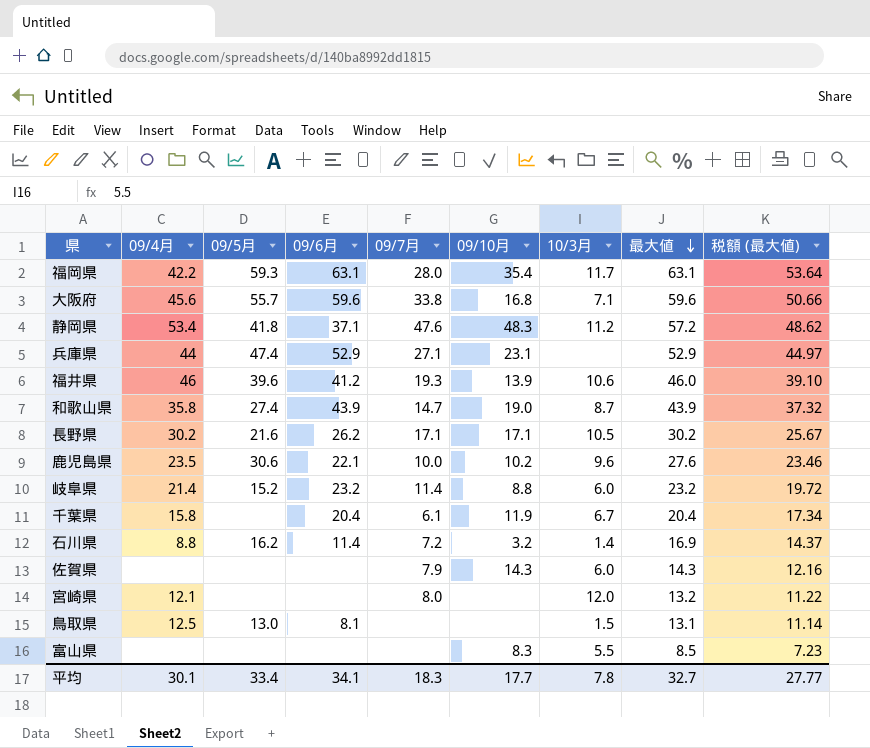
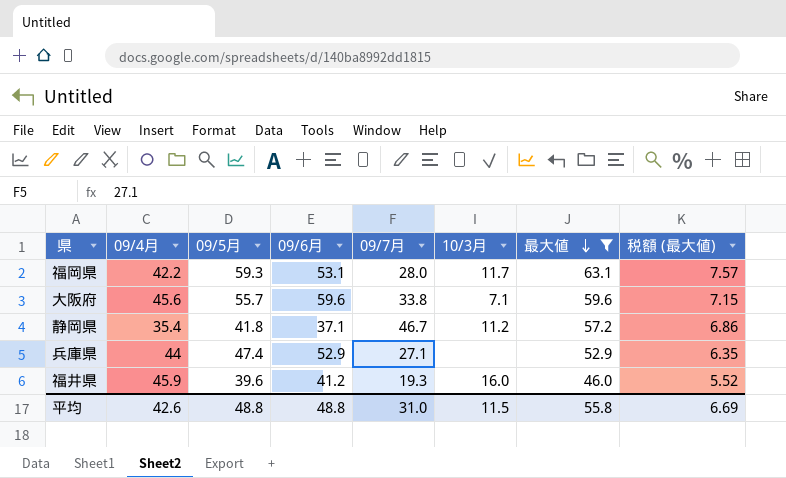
filter: none -> 最大値 >= 46.0
column 09/10月 | position: 6 -> none
column 税額 (最大値) | formula: [最大値] * 0.85 -> [最大値] * 0.12
福岡県 | 09/6月: 63.1 -> 53.1
静岡県 | 09/4月: 53.4 -> 35.4
静岡県 | 09/7月: 47.6 -> 46.7
福井県 | 09/4月: 46 -> 45.9
福井県 | 10/3月: 10.6 -> 16.0
平均 | 09/4月: 30.1 -> 42.6
平均 | 09/5月: 33.4 -> 48.8
平均 | 09/6月: 34.1 -> 48.8
平均 | 09/7月: 18.3 -> 31.0
平均 | 10/3月: 7.8 -> 11.5
平均 | 最大値: 32.7 -> 55.8
平均 | 税額 (最大値): 27.77 -> 6.69

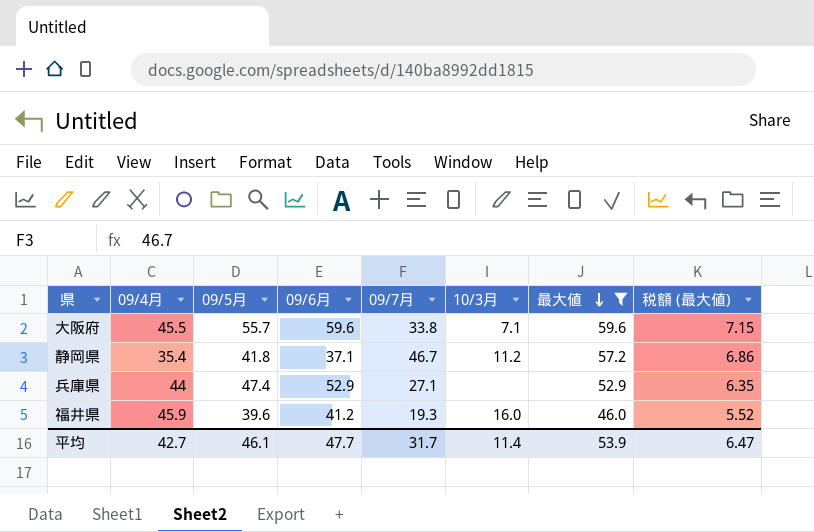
row 福岡県: 42.2 | 59.3 | 53.1 | 28.0 | 11.7 | 63.1 | 7.57 -> none
大阪府 | 09/4月: 45.6 -> 45.5
平均 | 09/4月: 42.6 -> 42.7
平均 | 09/5月: 48.8 -> 46.1
平均 | 09/6月: 48.8 -> 47.7
平均 | 09/7月: 31.0 -> 31.7
平均 | 10/3月: 11.5 -> 11.4
平均 | 最大値: 55.8 -> 53.9
平均 | 税額 (最大値): 6.69 -> 6.47

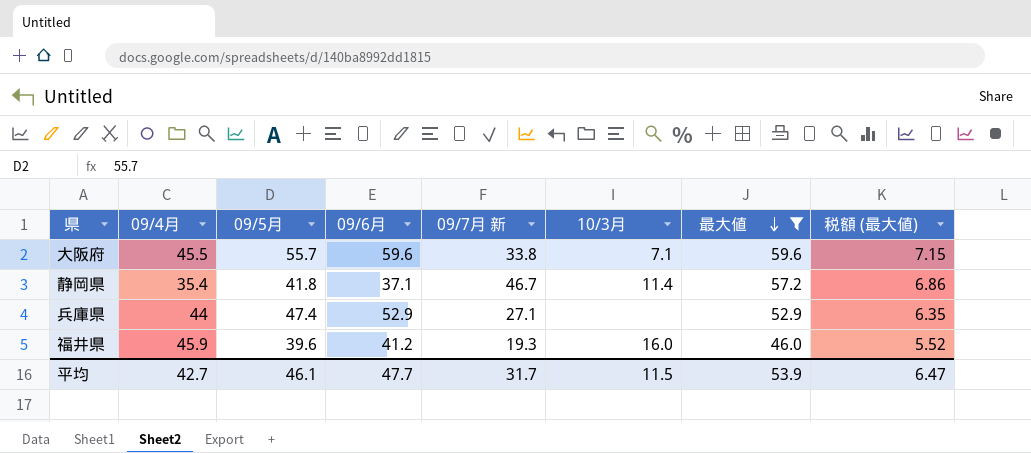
column name: 09/7月 -> 09/7月 新
静岡県 | 10/3月: 11.2 -> 11.4
平均 | 10/3月: 11.4 -> 11.5

